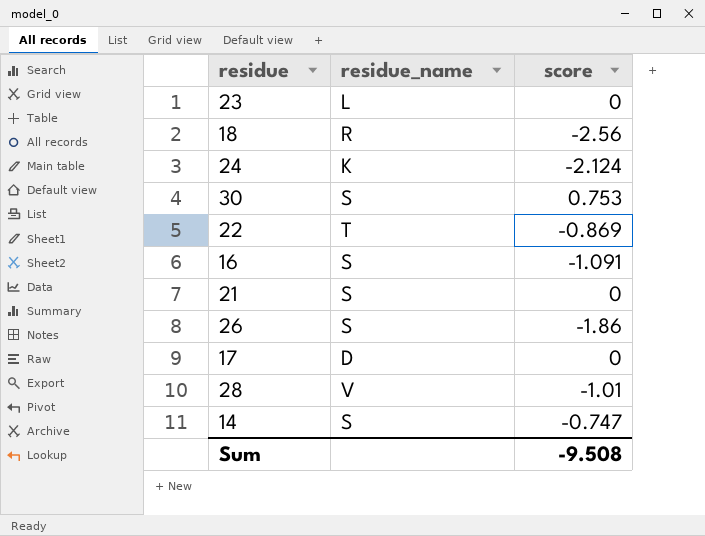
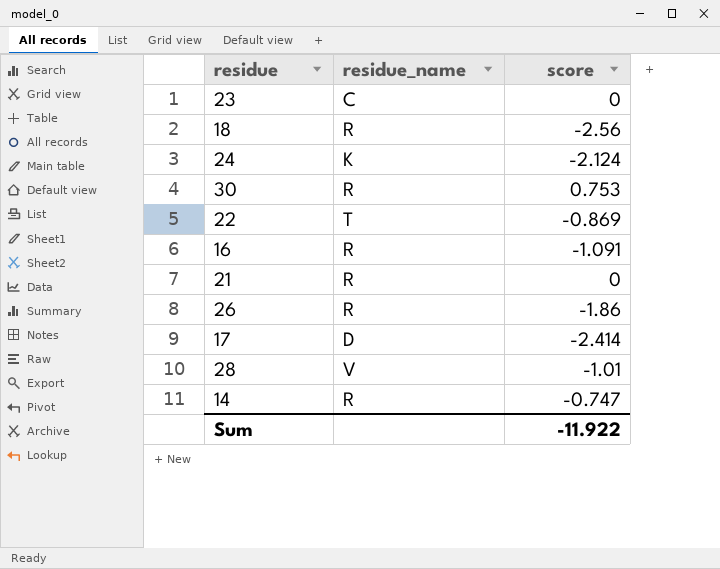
23 | residue_name: L -> C
30 | residue_name: S -> R
16 | residue_name: S -> R
21 | residue_name: S -> R
26 | residue_name: S -> R
17 | score: 0 -> -2.414
14 | residue_name: S -> R
Sum | score: -9.508 -> -11.922

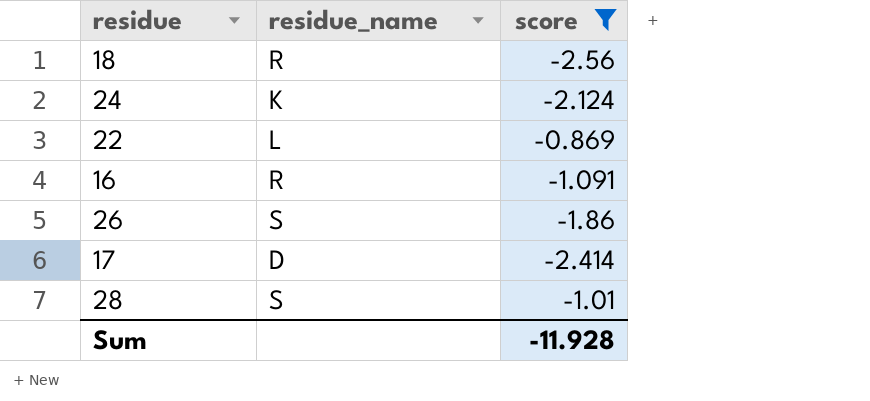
filter: none -> score <= -0.869
22 | residue_name: T -> L
26 | residue_name: R -> S
28 | residue_name: V -> S
Sum | score: -11.922 -> -11.928

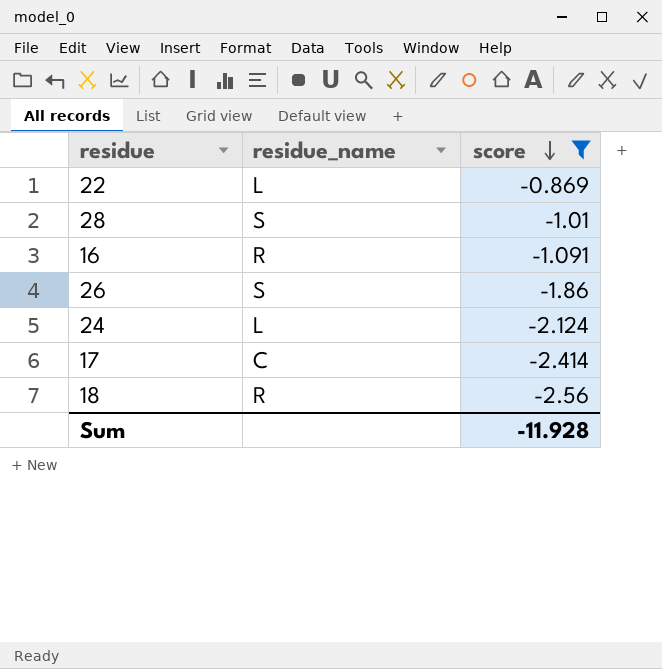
row order: none -> score descending
24 | residue_name: K -> L
17 | residue_name: D -> C

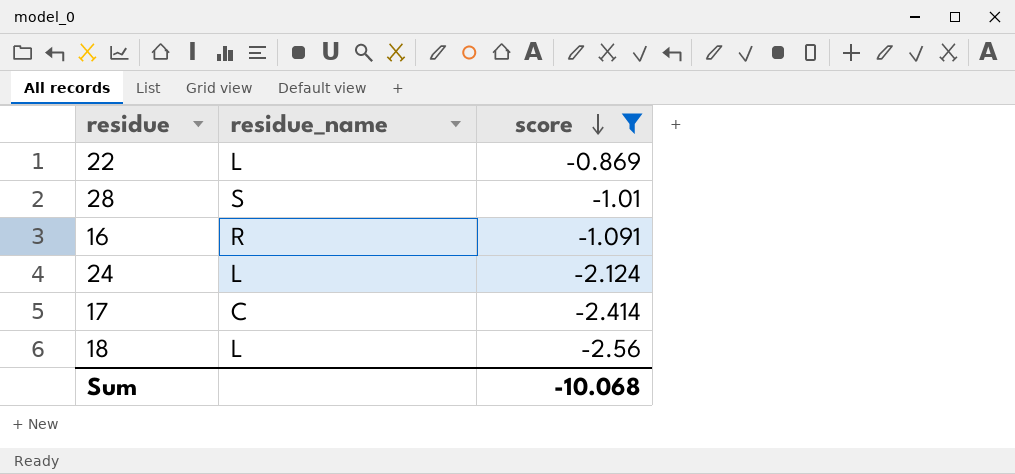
row 26: S | -1.86 -> none
18 | residue_name: R -> L
Sum | score: -11.928 -> -10.068

